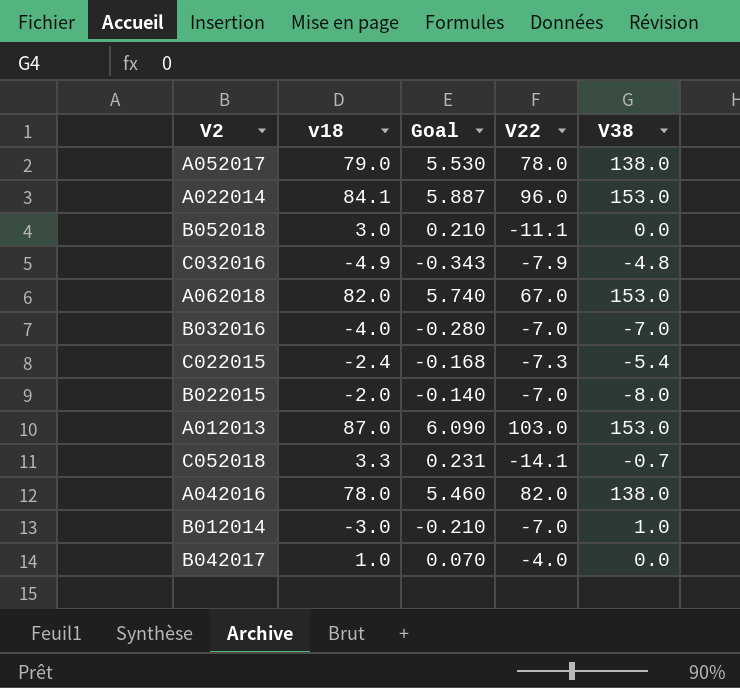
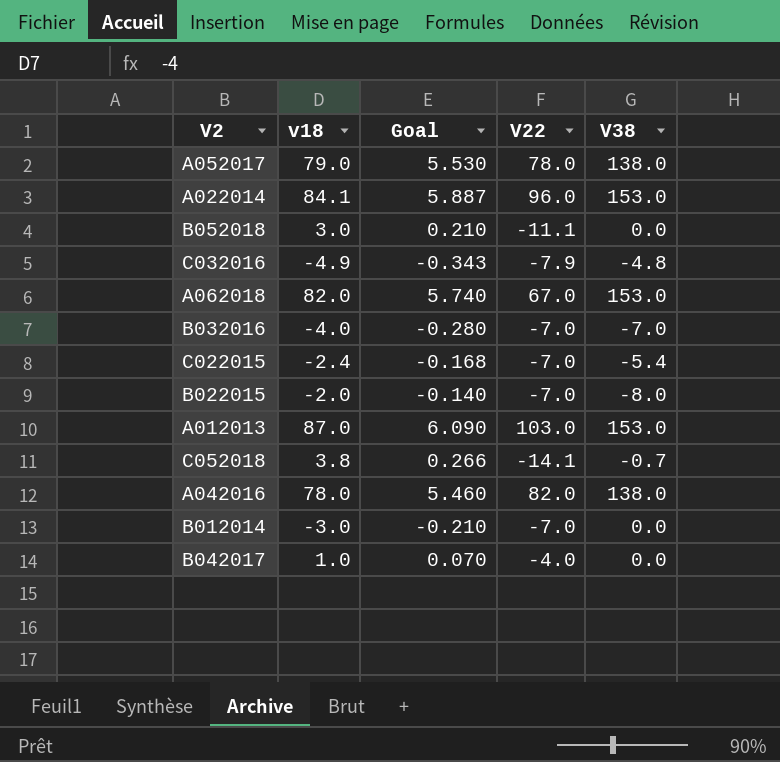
C022015 | V22: -7.3 -> -7.0
C052018 | v18: 3.3 -> 3.8
C052018 | Goal: 0.231 -> 0.266
B012014 | V38: 1.0 -> 0.0

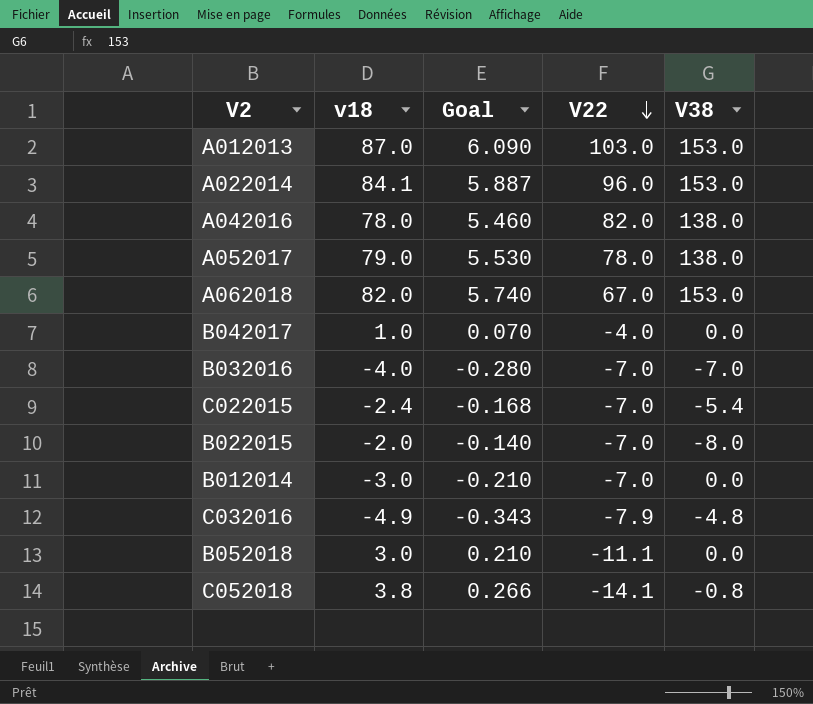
row order: none -> V22 descending
C052018 | V38: -0.7 -> -0.8

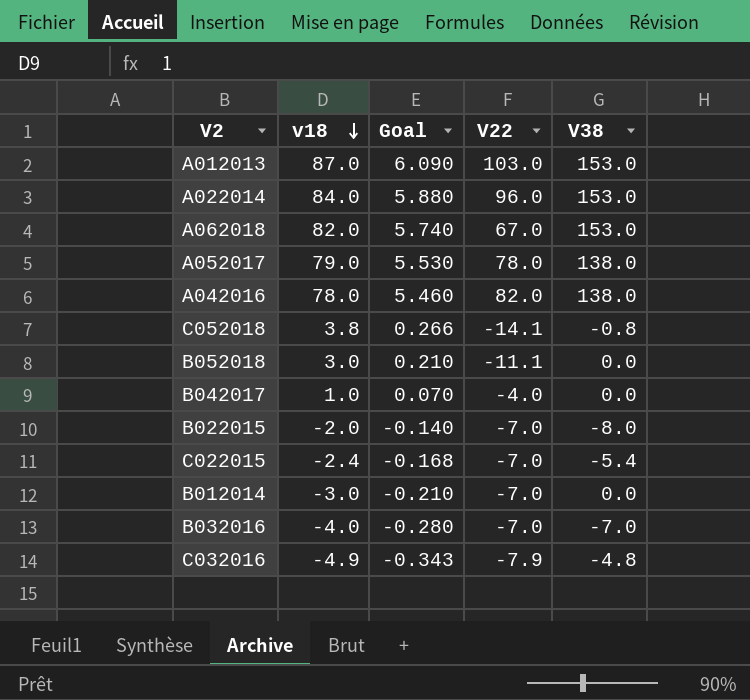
row order: V22 descending -> v18 descending
A022014 | v18: 84.1 -> 84.0
A022014 | Goal: 5.887 -> 5.880

